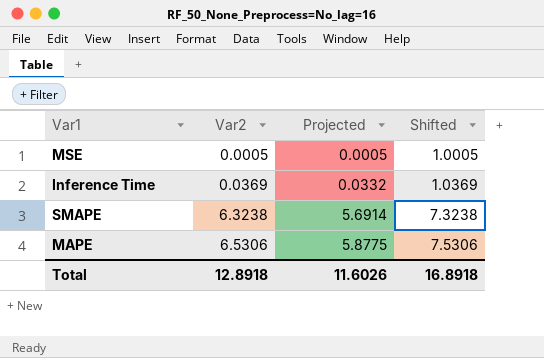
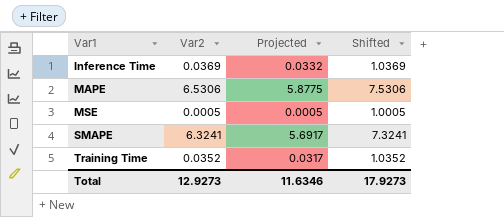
row order: Var2 ascending -> Var1 ascending
SMAPE | Var2: 6.3238 -> 6.3241
SMAPE | Projected: 5.6914 -> 5.6917
SMAPE | Shifted: 7.3238 -> 7.3241
row Training Time: none -> 0.0352 | 0.0317 | 1.0352
Total | Var2: 12.8918 -> 12.9273
Total | Projected: 11.6026 -> 11.6346
Total | Shifted: 16.8918 -> 17.9273

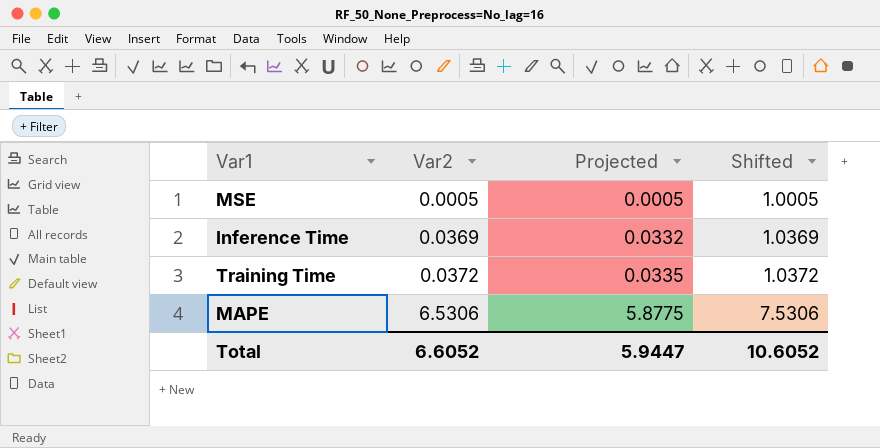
row order: Var1 ascending -> Var2 ascending
row SMAPE: 6.3241 | 5.6917 | 7.3241 -> none
Training Time | Var2: 0.0352 -> 0.0372
Training Time | Projected: 0.0317 -> 0.0335
Training Time | Shifted: 1.0352 -> 1.0372
Total | Var2: 12.9273 -> 6.6052
Total | Projected: 11.6346 -> 5.9447
Total | Shifted: 17.9273 -> 10.6052

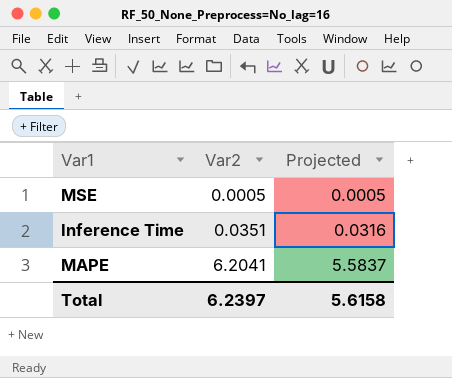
column Shifted | formula: [Var2] + 1 -> none
row Training Time: 0.0372 | 0.0335 | 1.0372 -> none
Inference Time | Var2: 0.0369 -> 0.0351
Inference Time | Projected: 0.0332 -> 0.0316
MAPE | Var2: 6.5306 -> 6.2041
MAPE | Projected: 5.8775 -> 5.5837
Total | Var2: 6.6052 -> 6.2397
Total | Projected: 5.9447 -> 5.6158

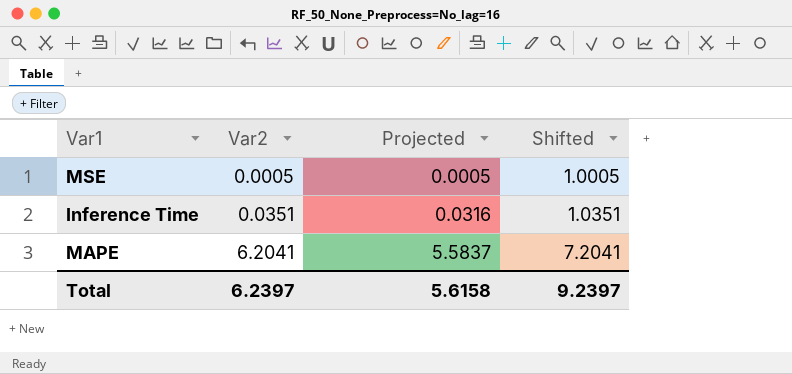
column Shifted | formula: none -> [Var2] + 1

